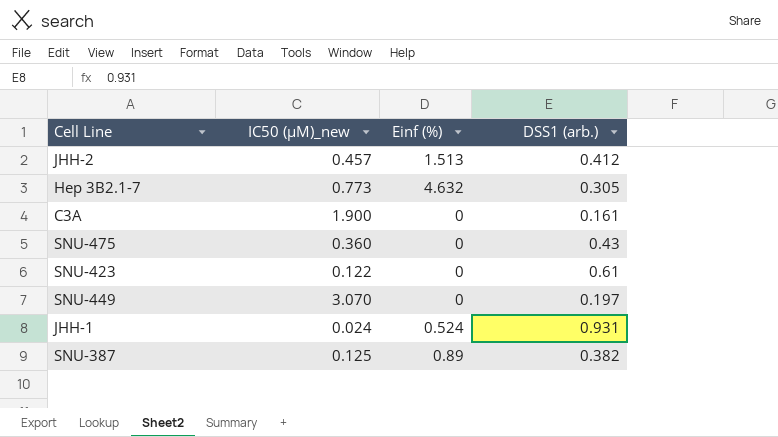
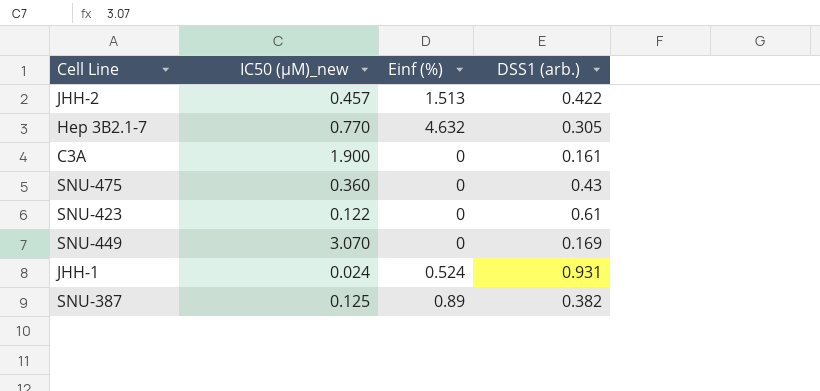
JHH-2 | DSS1 (arb.): 0.412 -> 0.422
Hep 3B2.1-7 | IC50 (µM)_new: 0.773 -> 0.770
SNU-449 | DSS1 (arb.): 0.197 -> 0.169

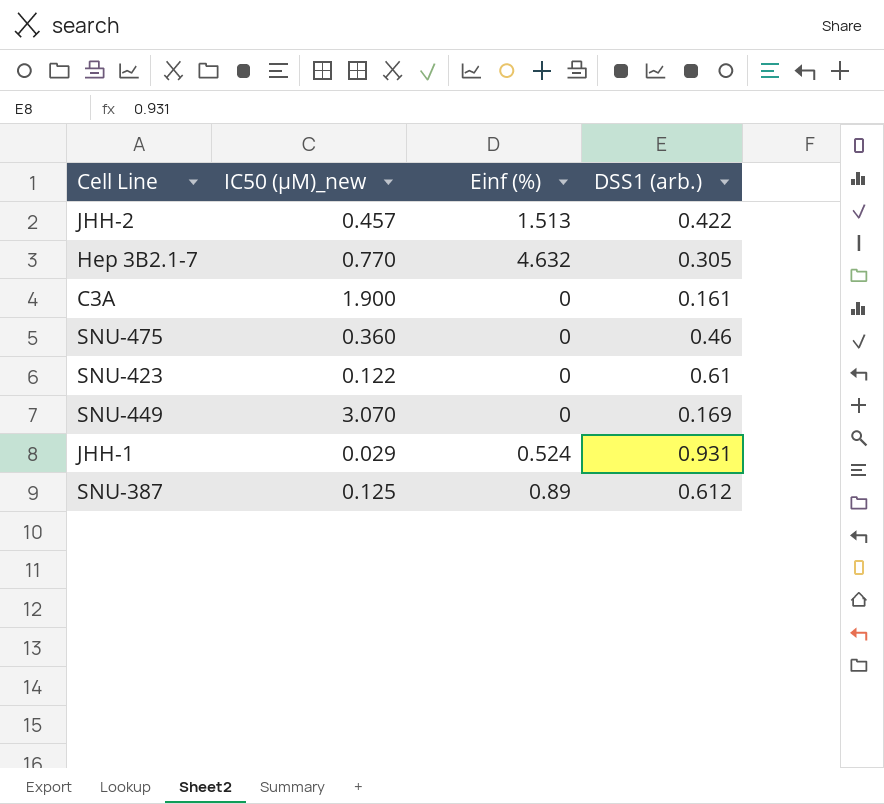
SNU-475 | DSS1 (arb.): 0.43 -> 0.46
JHH-1 | IC50 (µM)_new: 0.024 -> 0.029
SNU-387 | DSS1 (arb.): 0.382 -> 0.612

